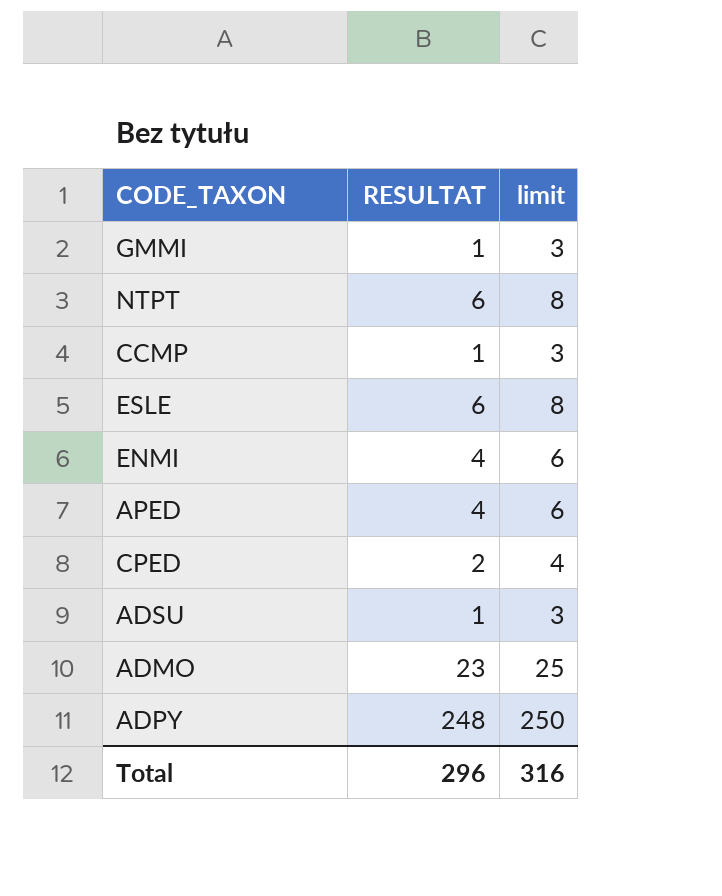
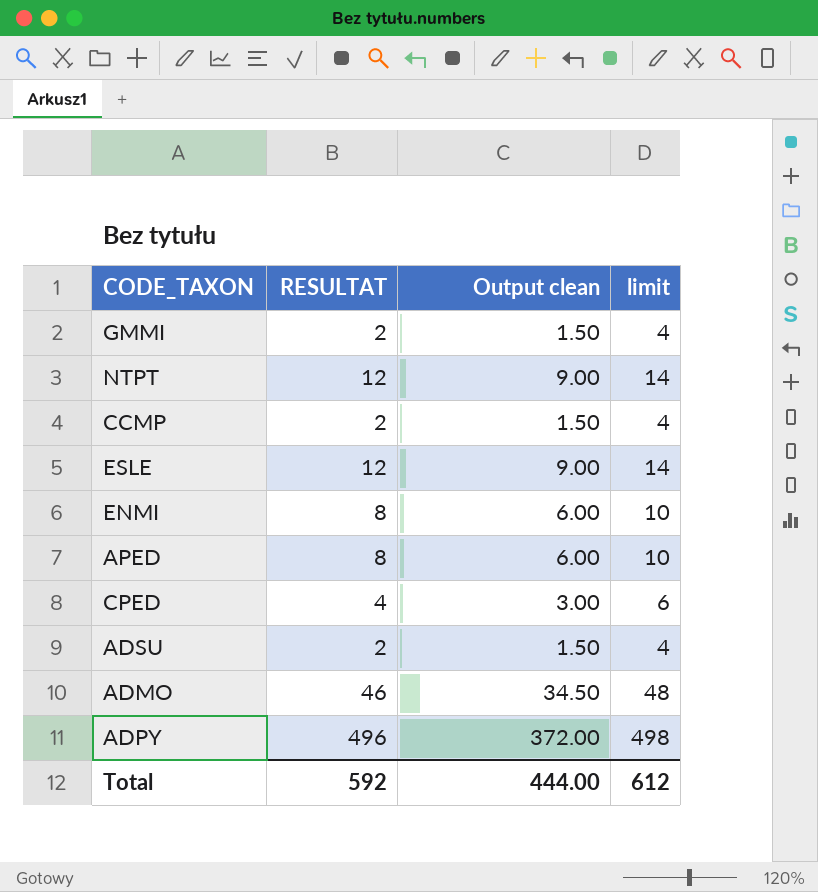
column Output clean | formula: none -> [RESULTAT] * 0.75
GMMI | RESULTAT: 1 -> 2
GMMI | limit: 3 -> 4
NTPT | RESULTAT: 6 -> 12
NTPT | limit: 8 -> 14
CCMP | RESULTAT: 1 -> 2
CCMP | limit: 3 -> 4
ESLE | RESULTAT: 6 -> 12
ESLE | limit: 8 -> 14
ENMI | RESULTAT: 4 -> 8
ENMI | limit: 6 -> 10
APED | RESULTAT: 4 -> 8
APED | limit: 6 -> 10
CPED | RESULTAT: 2 -> 4
CPED | limit: 4 -> 6
ADSU | RESULTAT: 1 -> 2
ADSU | limit: 3 -> 4
ADMO | RESULTAT: 23 -> 46
ADMO | limit: 25 -> 48
ADPY | RESULTAT: 248 -> 496
ADPY | limit: 250 -> 498
Total | RESULTAT: 296 -> 592
Total | limit: 316 -> 612

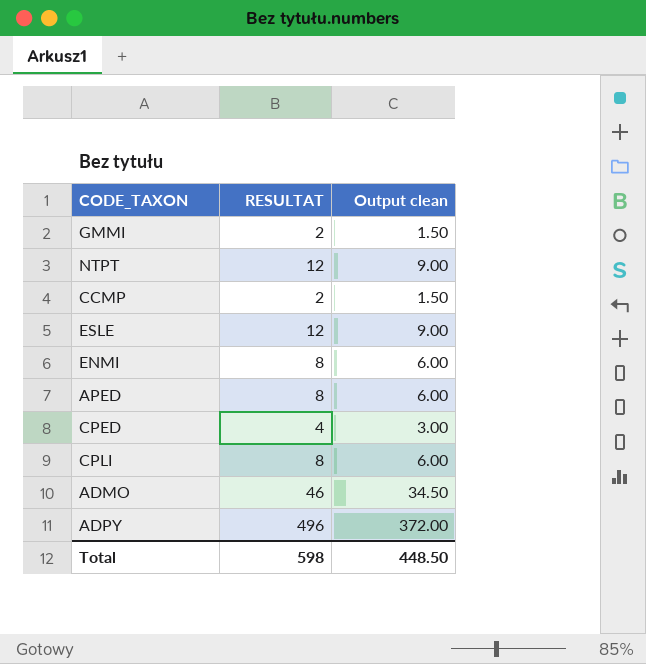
column limit | formula: [RESULTAT] + 2 -> none
row ADSU: 2 | 1.50 | 4 -> none
row CPLI: none -> 8 | 6.00
Total | RESULTAT: 592 -> 598
Total | Output clean: 444.00 -> 448.50

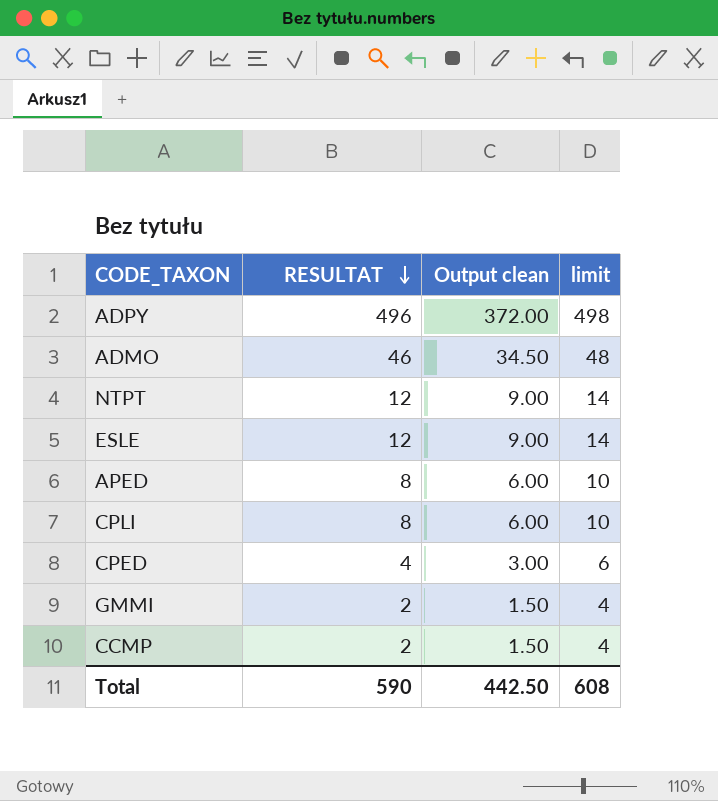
row order: none -> RESULTAT descending
column limit | formula: none -> [RESULTAT] + 2
row ENMI: 8 | 6.00 -> none
Total | RESULTAT: 598 -> 590
Total | Output clean: 448.50 -> 442.50

